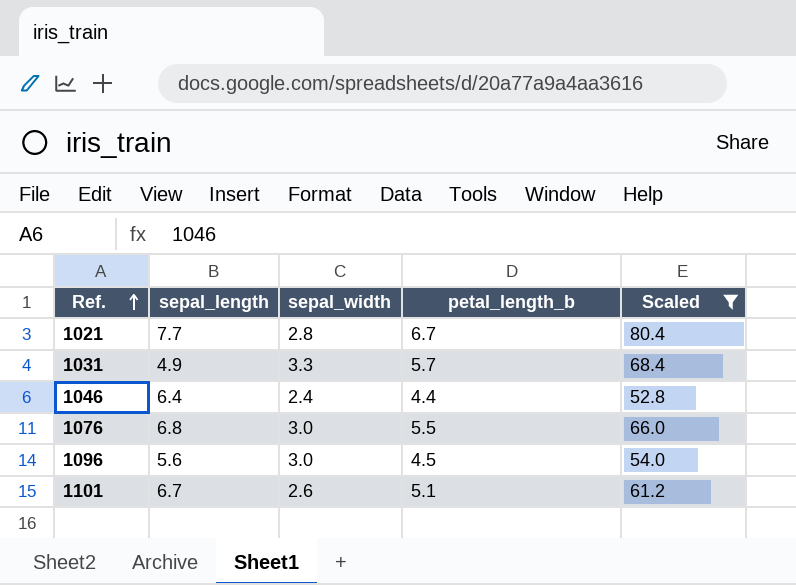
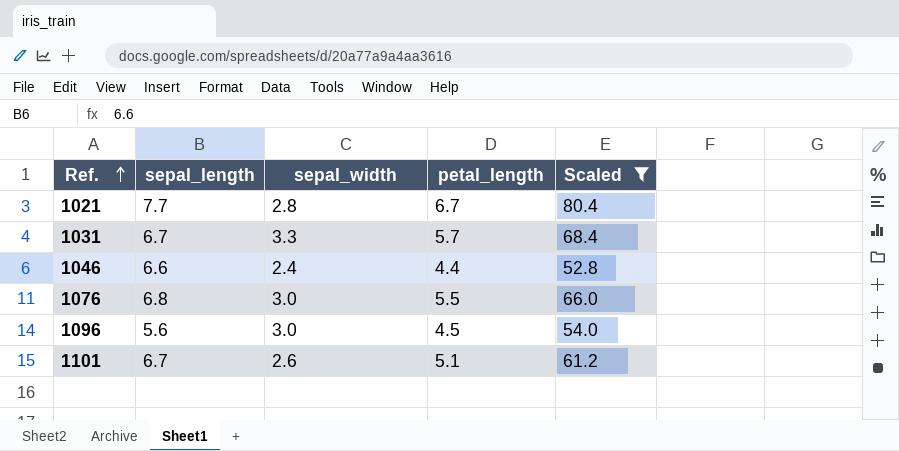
column name: petal_length_b -> petal_length
1031 | sepal_length: 4.9 -> 6.7
1046 | sepal_length: 6.4 -> 6.6

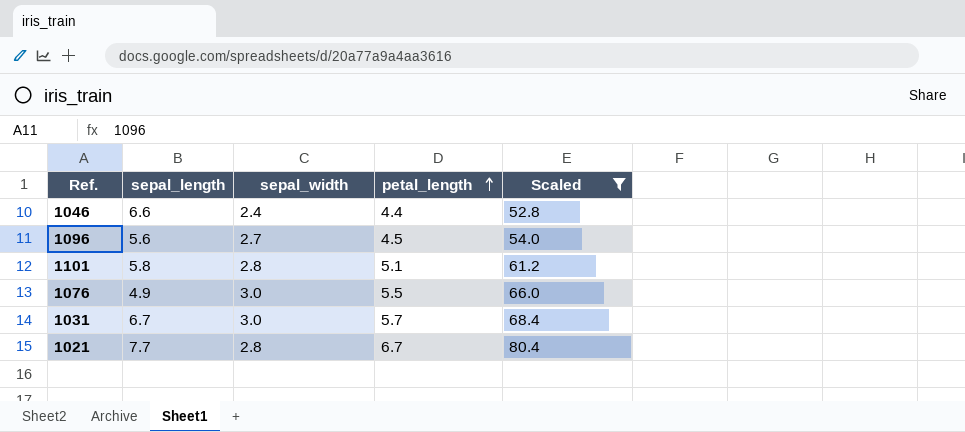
row order: Ref. ascending -> petal_length ascending
1096 | sepal_width: 3.0 -> 2.7
1101 | sepal_length: 6.7 -> 5.8
1101 | sepal_width: 2.6 -> 2.8
1076 | sepal_length: 6.8 -> 4.9
1031 | sepal_width: 3.3 -> 3.0

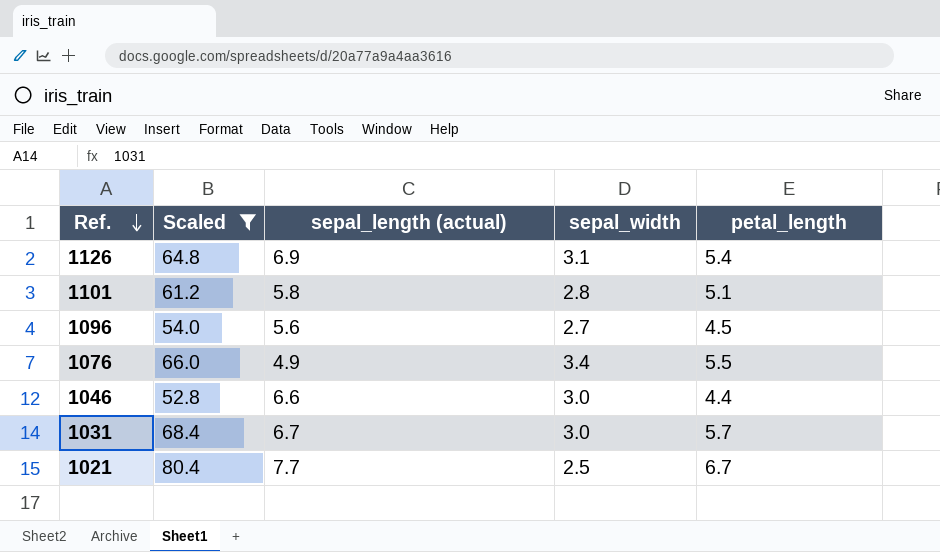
row order: petal_length ascending -> Ref. descending
column Scaled | position: 5 -> 2
column name: sepal_length -> sepal_length (actual)
row 1126: none -> 64.8 | 6.9 | 3.1 | 5.4
1076 | sepal_width: 3.0 -> 3.4
1046 | sepal_width: 2.4 -> 3.0
1021 | sepal_width: 2.8 -> 2.5

